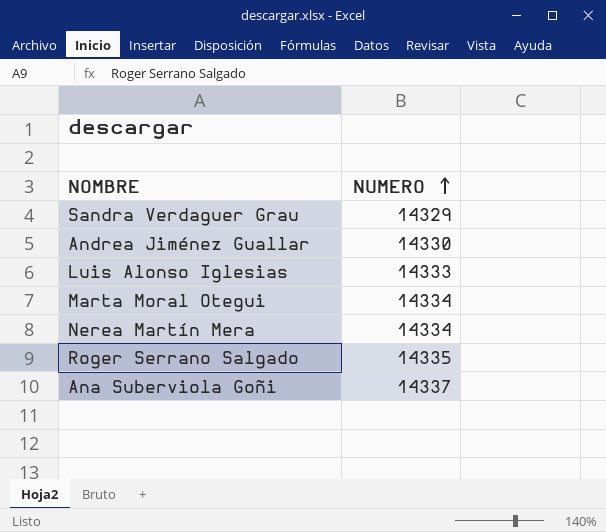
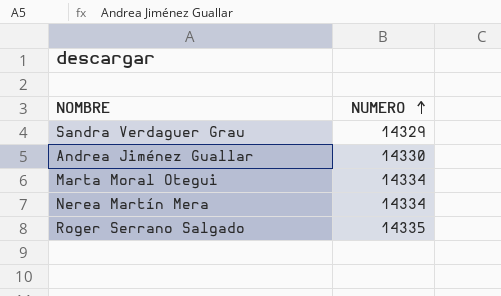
row Luis Alonso Iglesias: 14333 -> none
row Ana Suberviola Goñi: 14337 -> none

